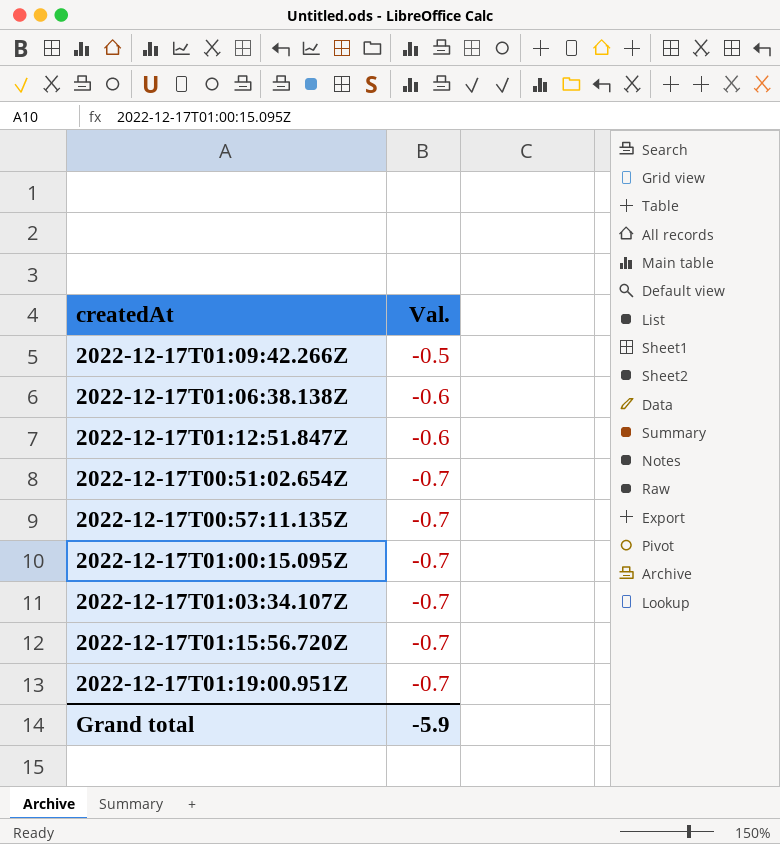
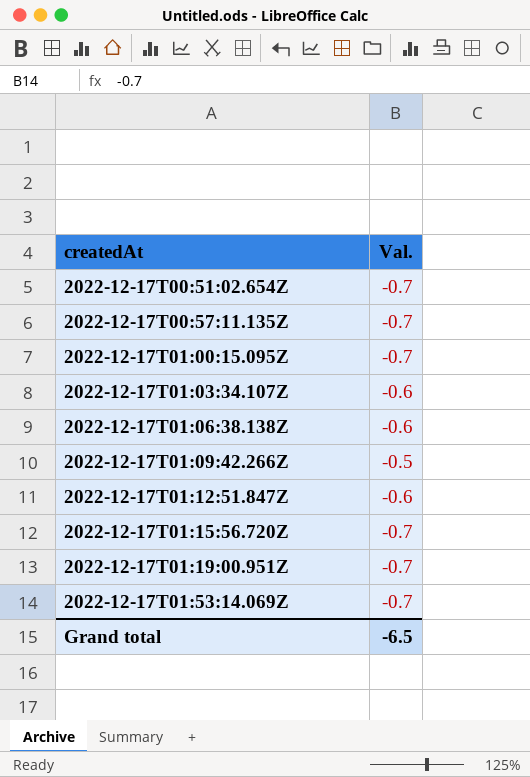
row order: Val. descending -> createdAt ascending
2022-12-17T01:03:34.107Z | Val.: -0.7 -> -0.6
row 2022-12-17T01:53:14.069Z: none -> -0.7
Grand total | Val.: -5.9 -> -6.5

